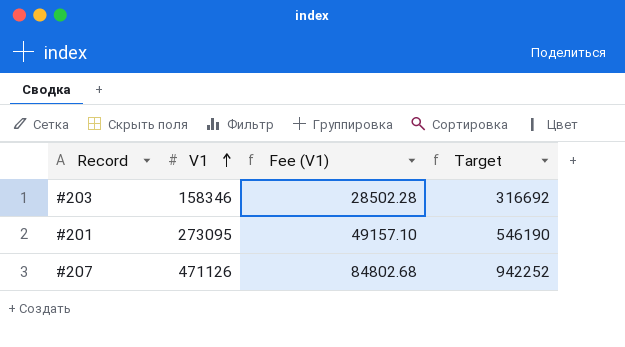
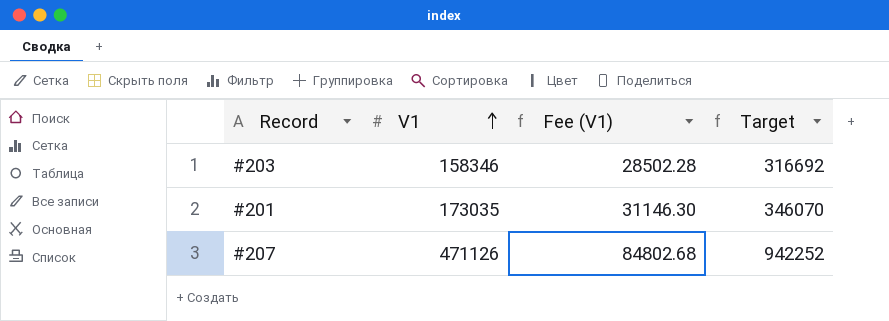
#201 | V1: 273095 -> 173035
#201 | Fee (V1): 49157.10 -> 31146.30
#201 | Target: 546190 -> 346070

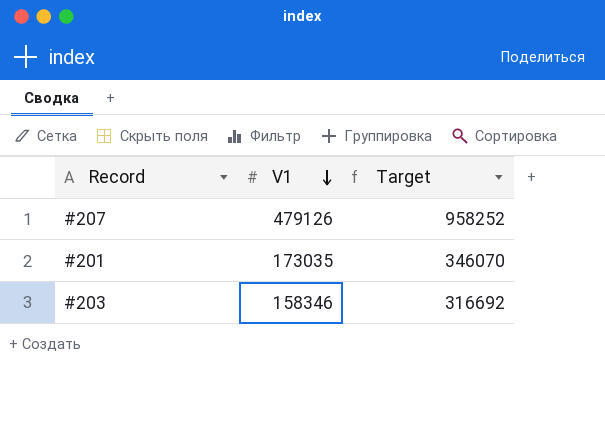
row order: V1 ascending -> V1 descending
column Fee (V1) | formula: [V1] * 0.18 -> none
#207 | V1: 471126 -> 479126
#207 | Target: 942252 -> 958252

